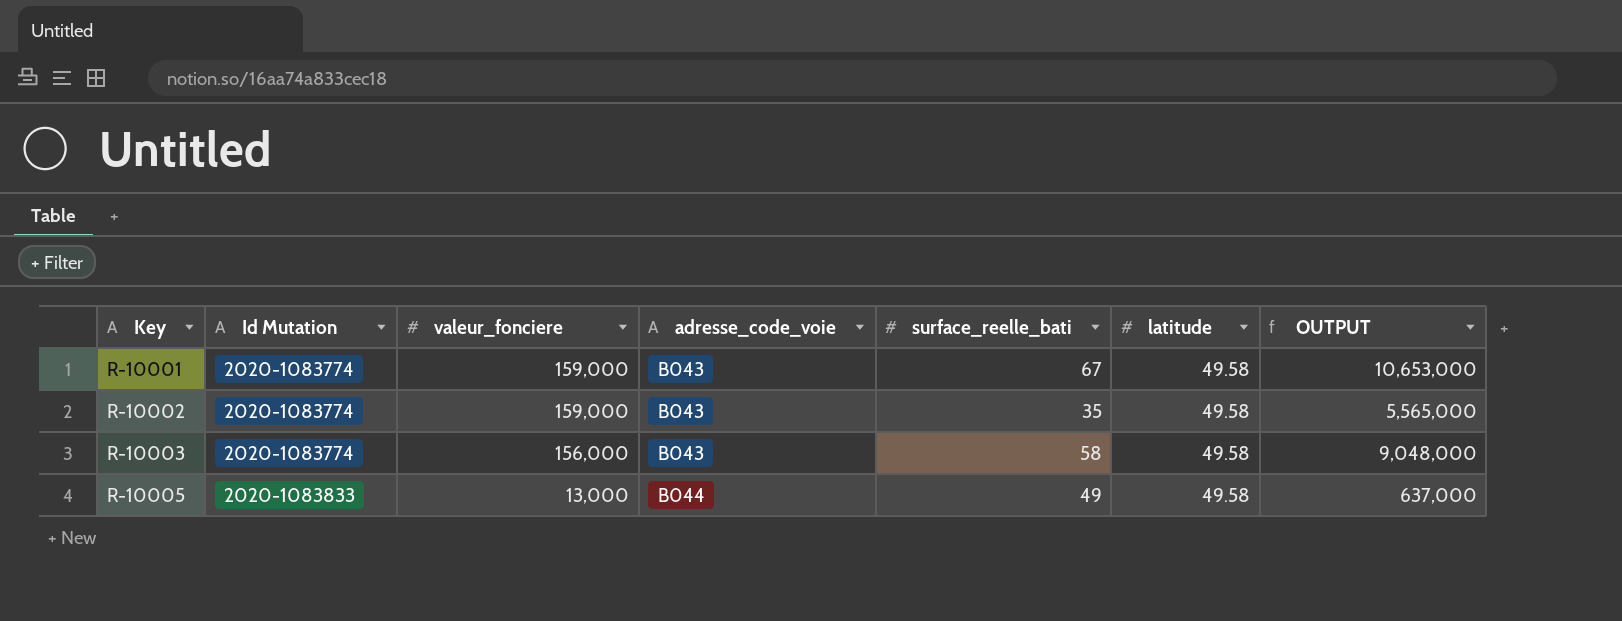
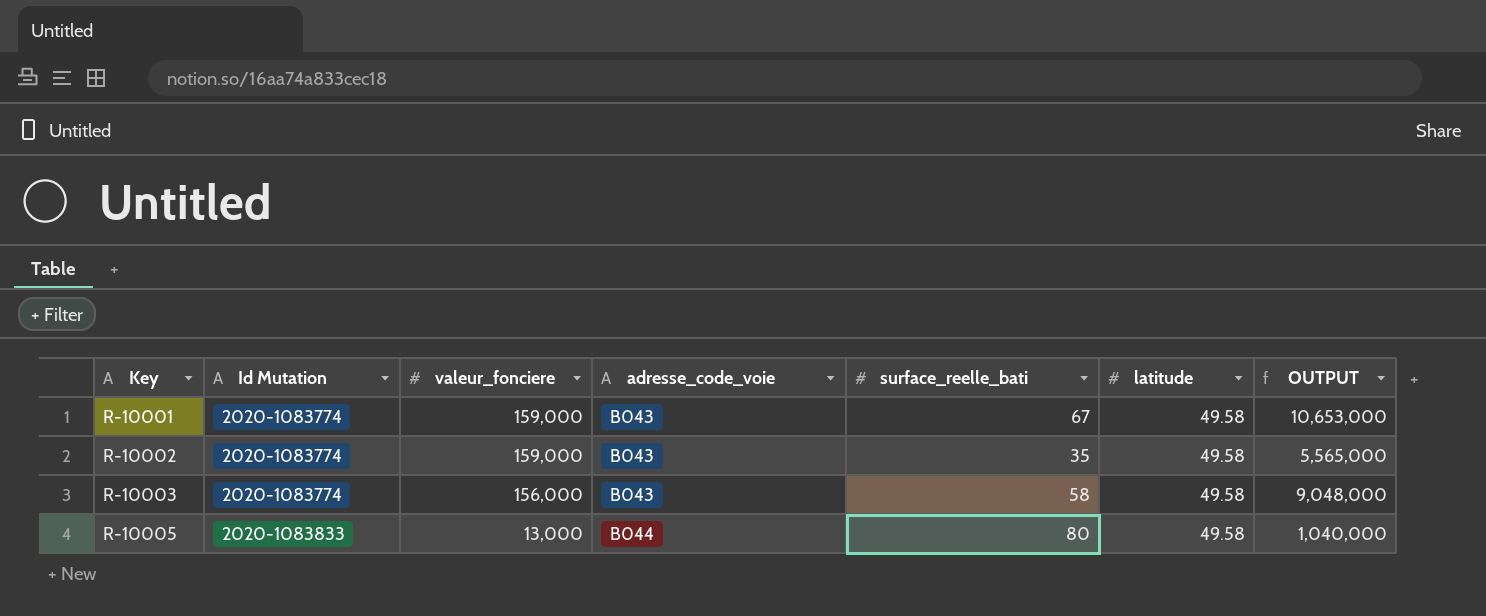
R-10005 | surface_reelle_bati: 49 -> 80
R-10005 | OUTPUT: 637,000 -> 1,040,000

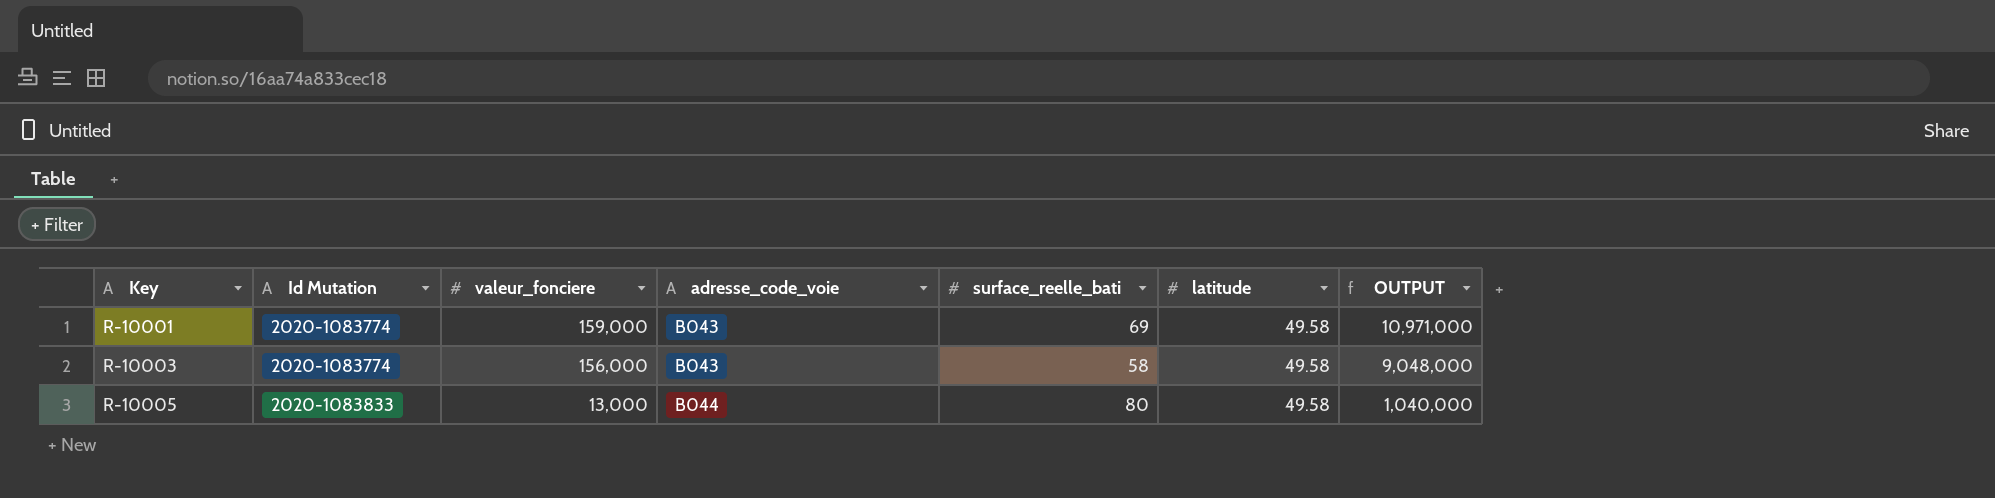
row R-10002: 2020-1083774 | 159,000 | B043 | 35 | 49.58 | 5,565,000 -> none
R-10001 | surface_reelle_bati: 67 -> 69
R-10001 | OUTPUT: 10,653,000 -> 10,971,000

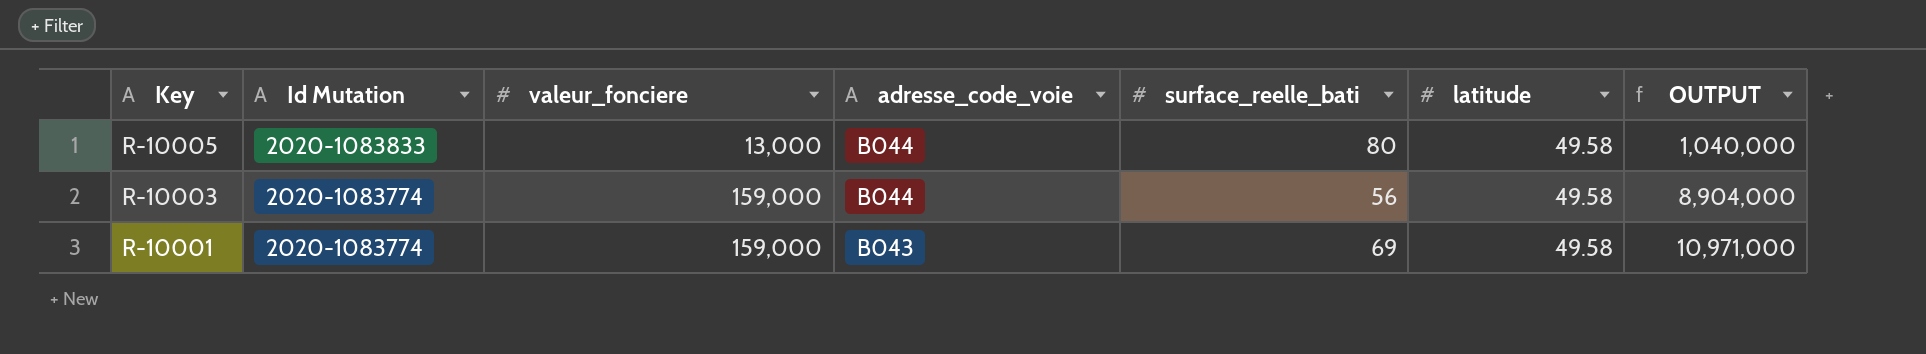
row order: Key ascending -> Key descending
R-10003 | valeur_fonciere: 156,000 -> 159,000
R-10003 | adresse_code_voie: B043 -> B044
R-10003 | surface_reelle_bati: 58 -> 56
R-10003 | OUTPUT: 9,048,000 -> 8,904,000

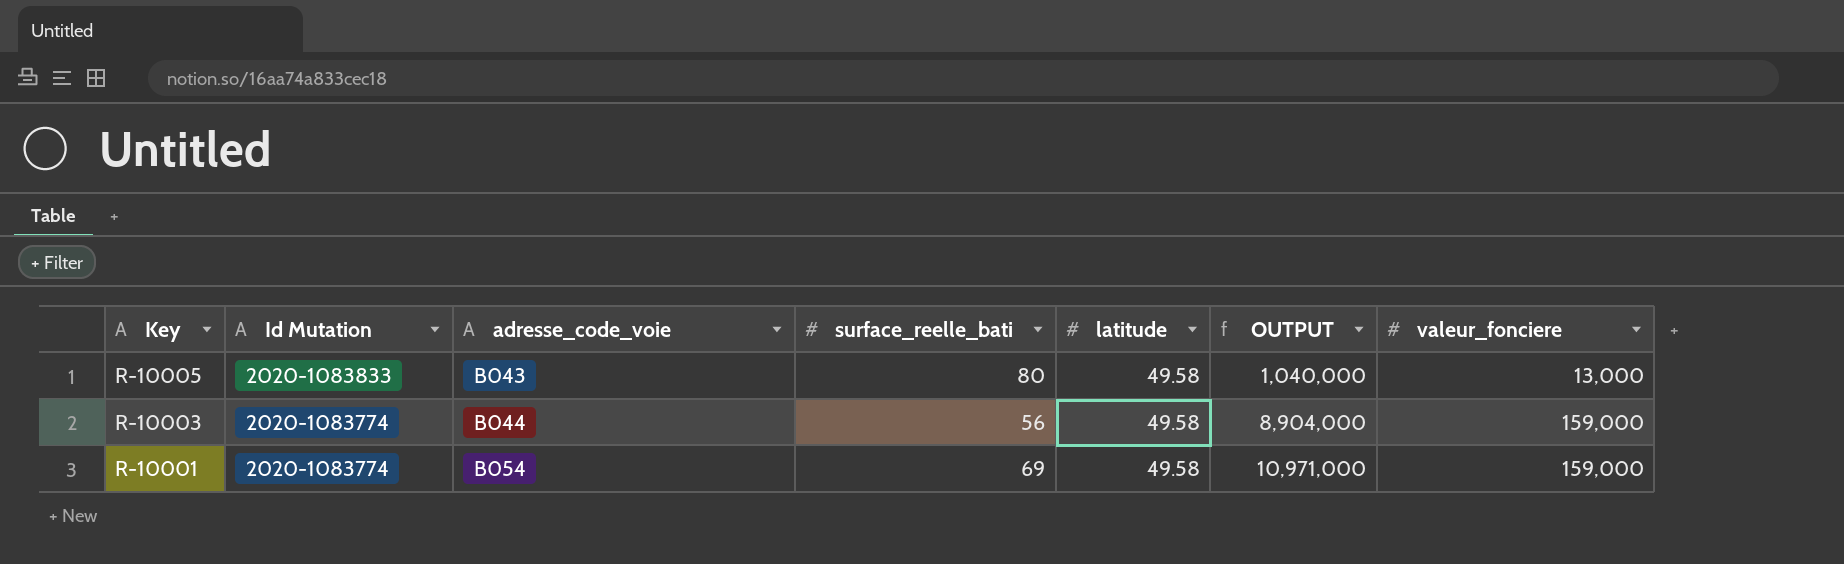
column valeur_fonciere | position: 3 -> 7
R-10005 | adresse_code_voie: B044 -> B043
R-10001 | adresse_code_voie: B043 -> B054

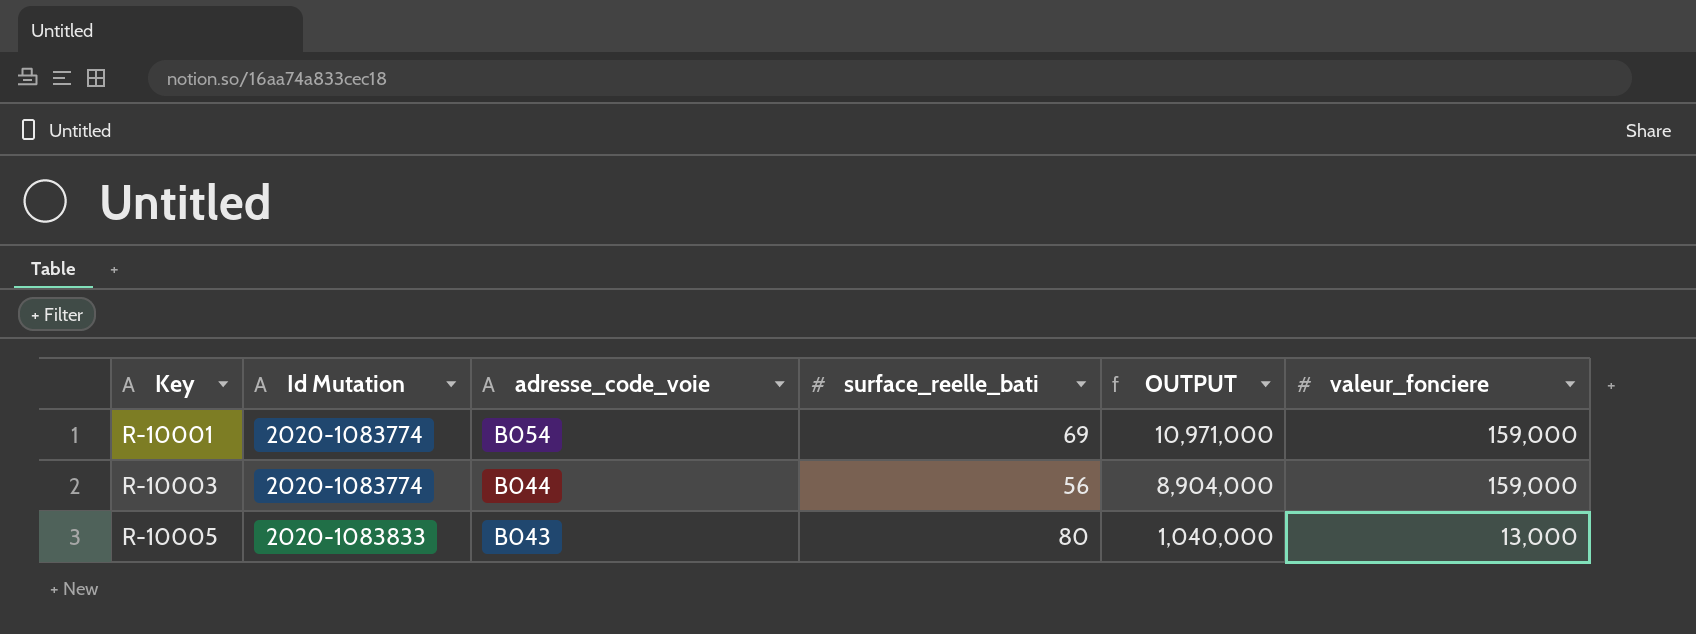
row order: Key descending -> Key ascending
column latitude | position: 5 -> none

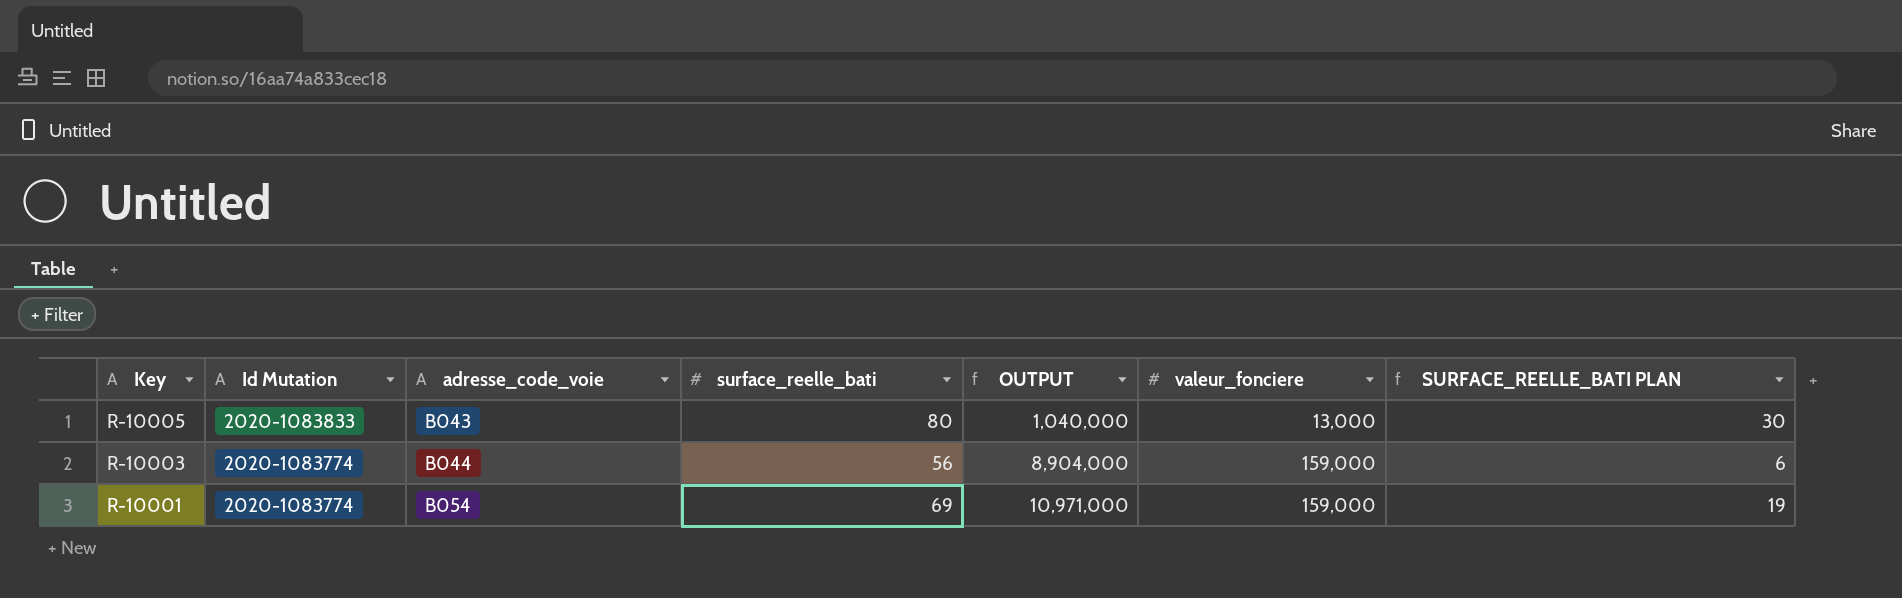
row order: Key ascending -> Key descending
column SURFACE_REELLE_BATI PLAN | formula: none -> [surface_reelle_bati] - 50

